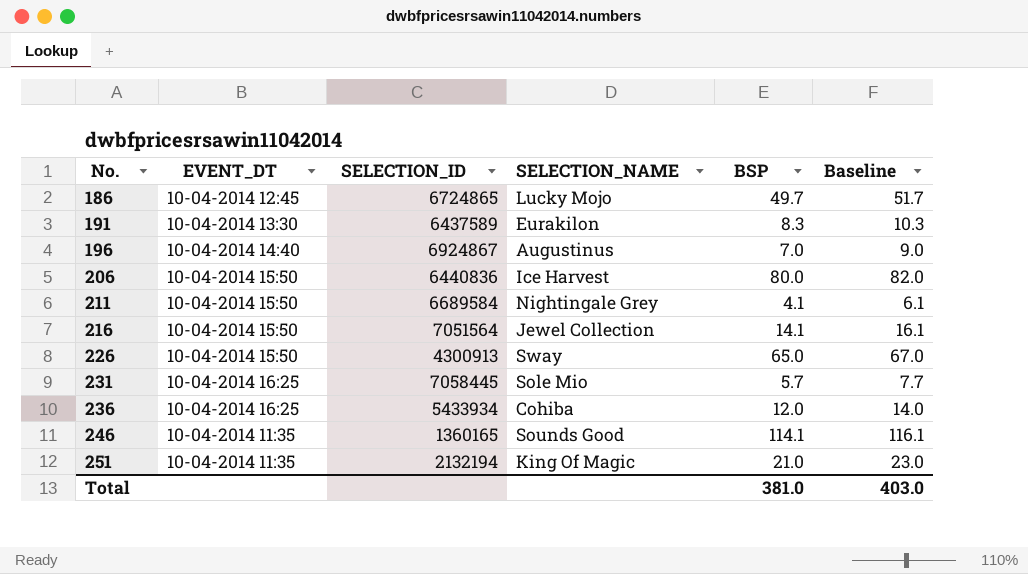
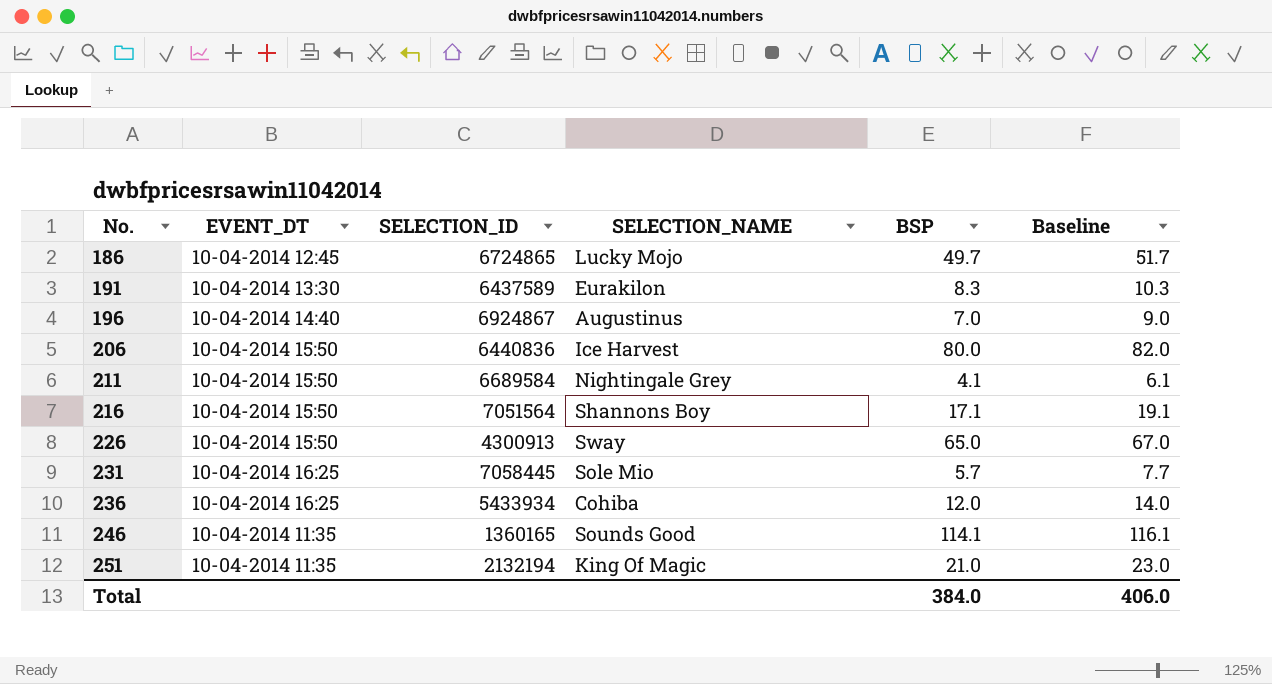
216 | SELECTION_NAME: Jewel Collection -> Shannons Boy
216 | BSP: 14.1 -> 17.1
216 | Baseline: 16.1 -> 19.1
Total | BSP: 381.0 -> 384.0
Total | Baseline: 403.0 -> 406.0

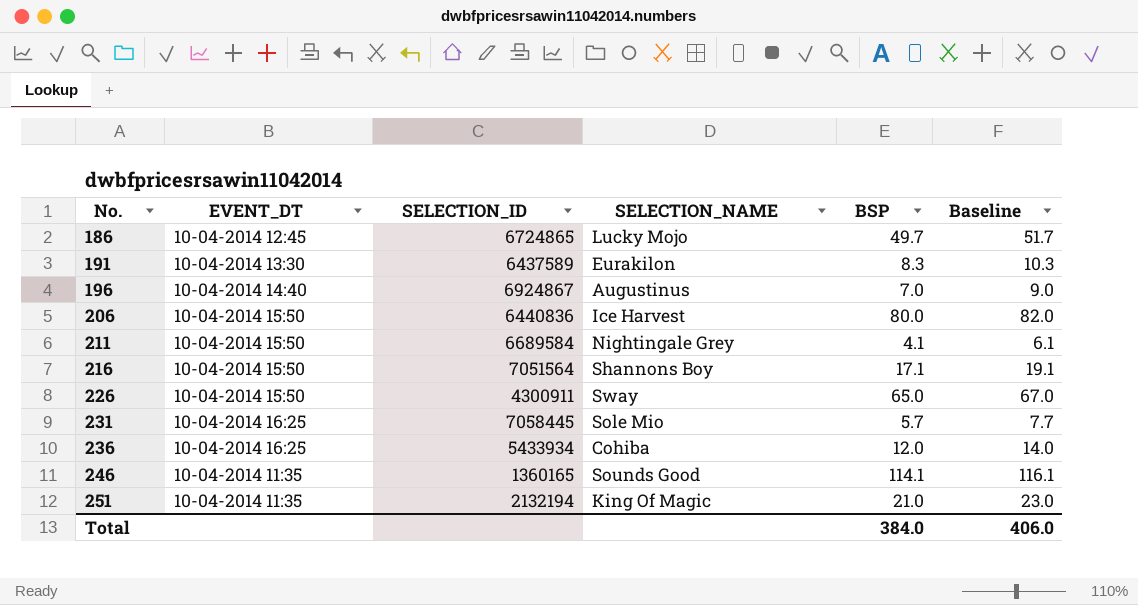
226 | SELECTION_ID: 4300913 -> 4300911

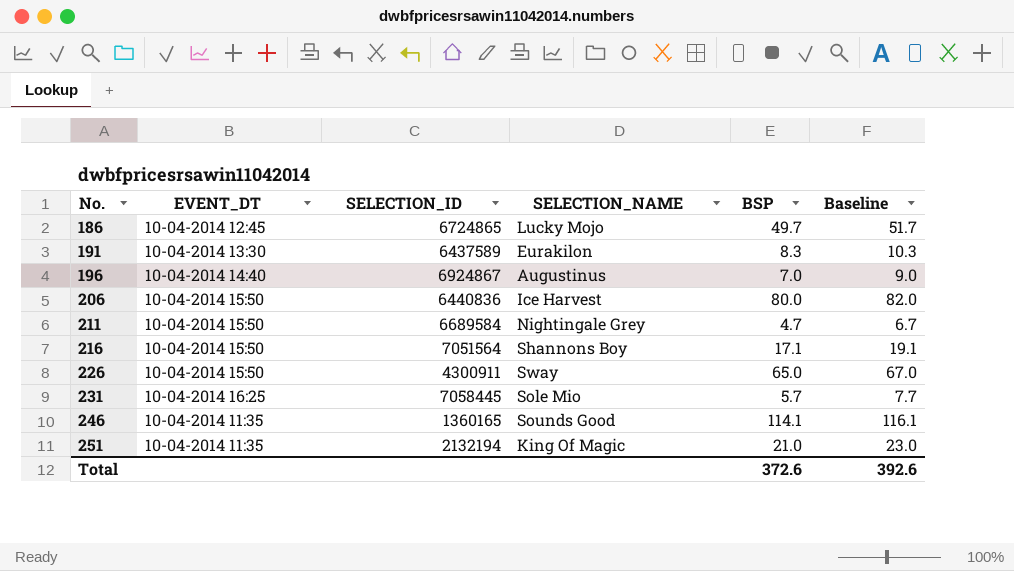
row 236: 10-04-2014 16:25 | 5433934 | Cohiba | 12.0 | 14.0 -> none
211 | BSP: 4.1 -> 4.7
211 | Baseline: 6.1 -> 6.7
Total | BSP: 384.0 -> 372.6
Total | Baseline: 406.0 -> 392.6

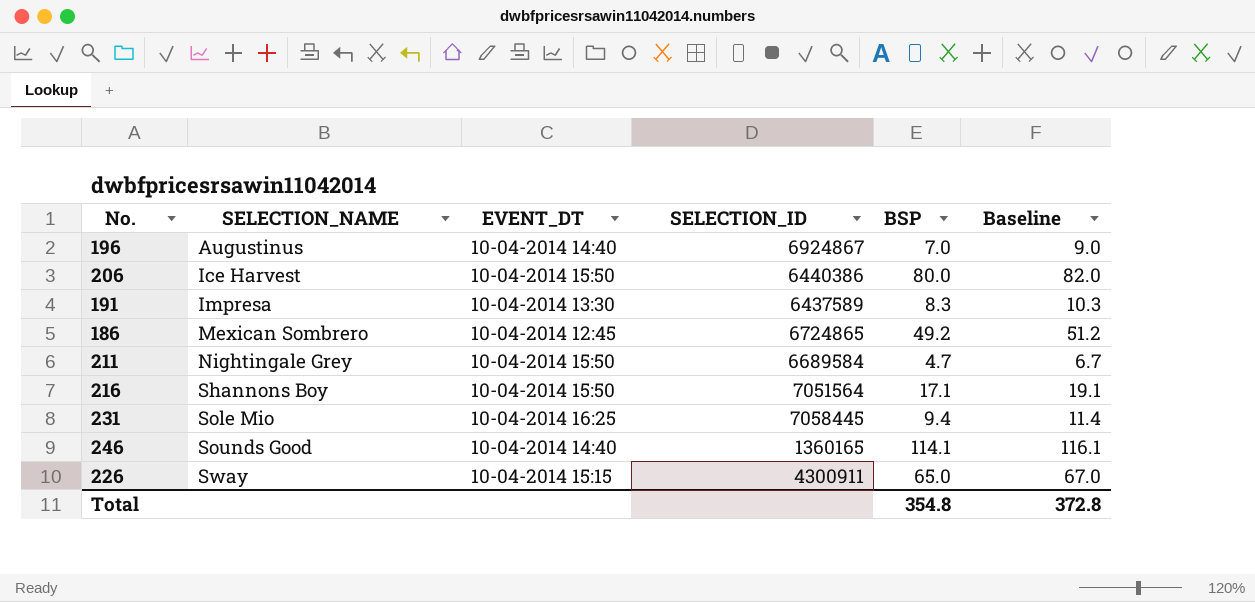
row order: No. ascending -> SELECTION_NAME ascending
column SELECTION_NAME | position: 4 -> 2
row 251: 10-04-2014 11:35 | 2132194 | King Of Magic | 21.0 | 23.0 -> none
206 | SELECTION_ID: 6440836 -> 6440386
191 | SELECTION_NAME: Eurakilon -> Impresa
186 | SELECTION_NAME: Lucky Mojo -> Mexican Sombrero
186 | BSP: 49.7 -> 49.2
186 | Baseline: 51.7 -> 51.2
231 | BSP: 5.7 -> 9.4
231 | Baseline: 7.7 -> 11.4
246 | EVENT_DT: 10-04-2014 11:35 -> 10-04-2014 14:40
226 | EVENT_DT: 10-04-2014 15:50 -> 10-04-2014 15:15
Total | BSP: 372.6 -> 354.8
Total | Baseline: 392.6 -> 372.8

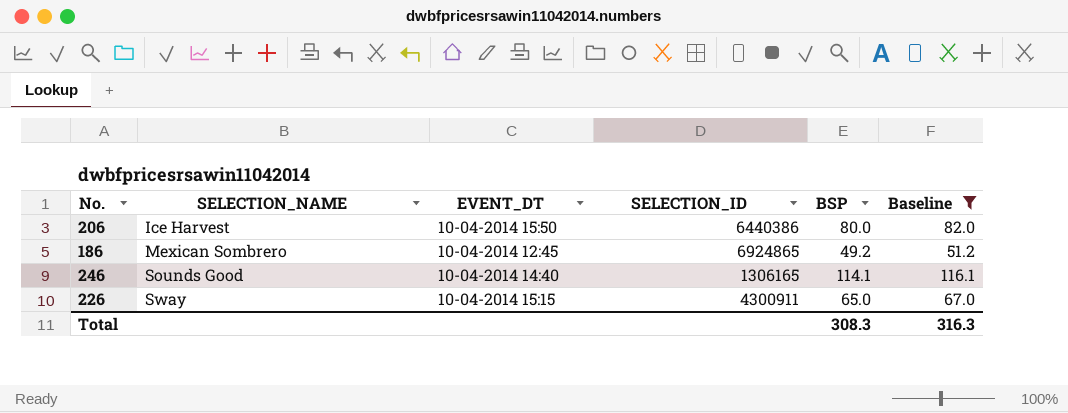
filter: none -> Baseline >= 51.2
186 | SELECTION_ID: 6724865 -> 6924865
246 | SELECTION_ID: 1360165 -> 1306165
Total | BSP: 354.8 -> 308.3
Total | Baseline: 372.8 -> 316.3

